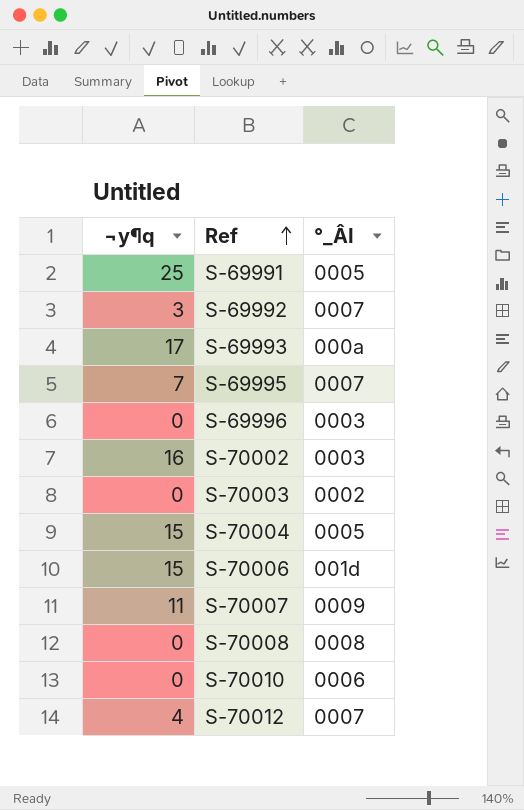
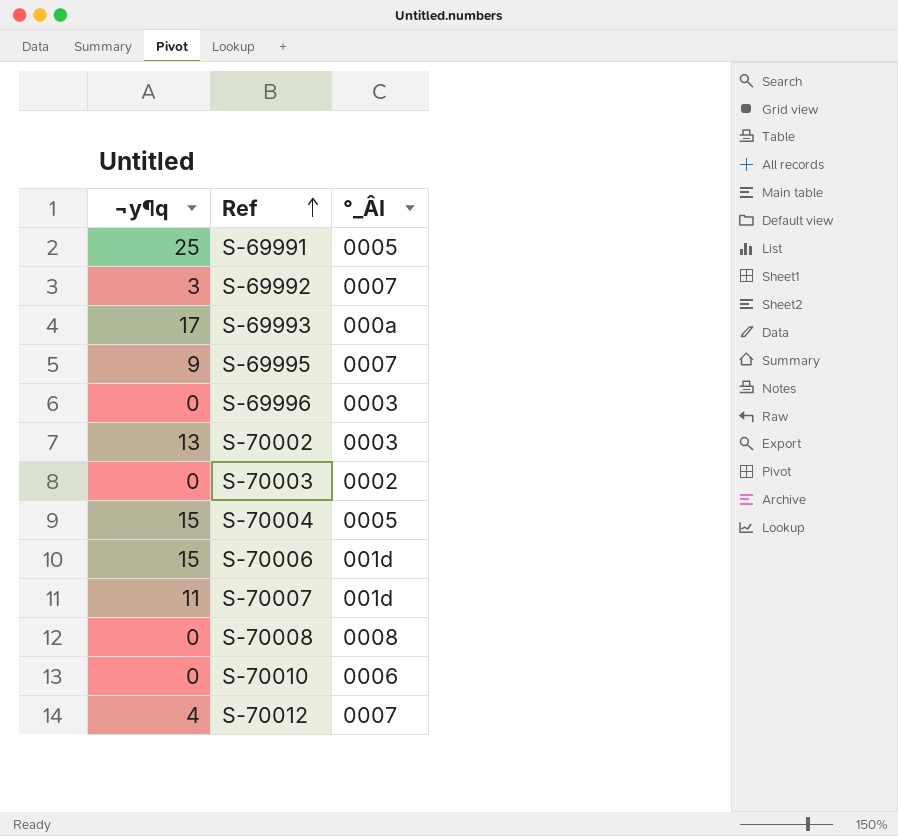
S-69995 | ¬y¶q: 7 -> 9
S-70002 | ¬y¶q: 16 -> 13
S-70007 | °_ÂI: 0009 -> 001d

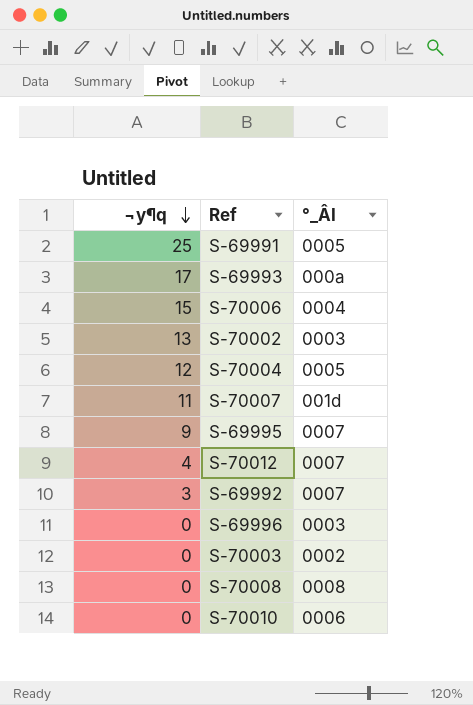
row order: Ref ascending -> ¬y¶q descending
S-70006 | °_ÂI: 001d -> 0004
S-70004 | ¬y¶q: 15 -> 12

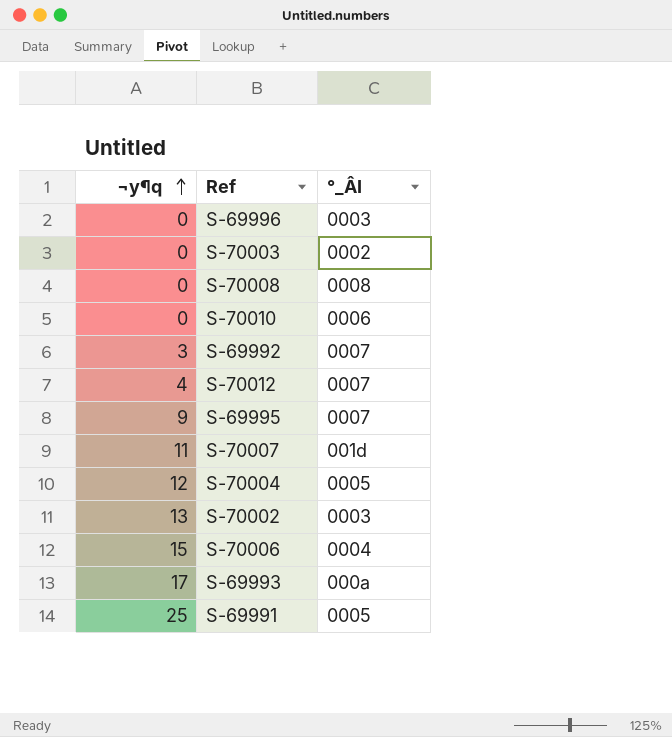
row order: ¬y¶q descending -> ¬y¶q ascending

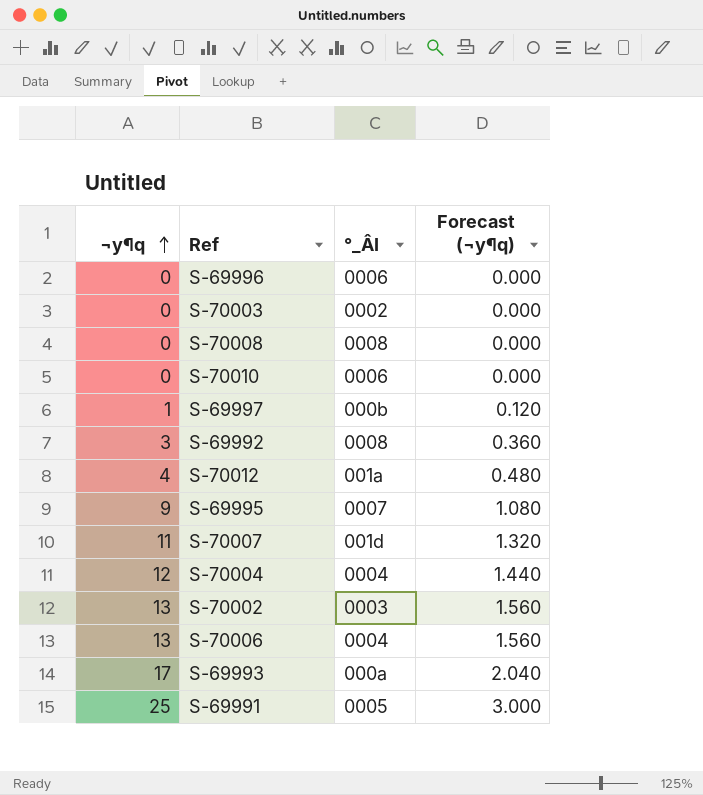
column Forecast (¬y¶q) | formula: none -> [¬y¶q] * 0.12
S-69996 | °_ÂI: 0003 -> 0006
row S-69997: none -> 1 | 000b | 0.120
S-69992 | °_ÂI: 0007 -> 0008
S-70012 | °_ÂI: 0007 -> 001a
S-70004 | °_ÂI: 0005 -> 0004
S-70006 | ¬y¶q: 15 -> 13

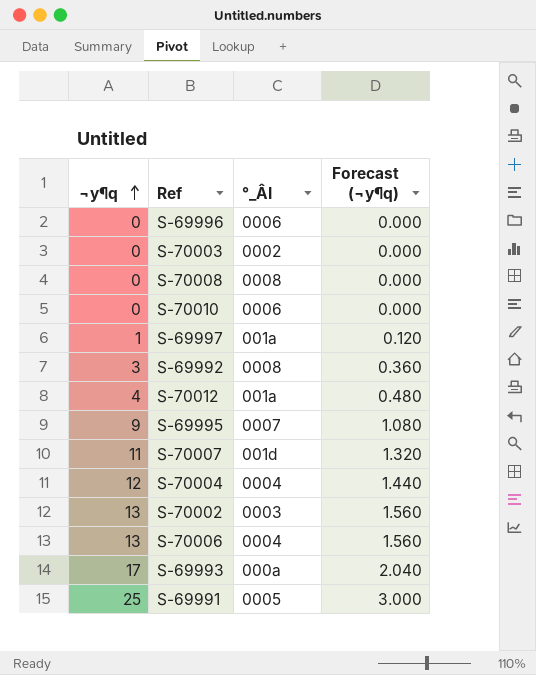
S-69997 | °_ÂI: 000b -> 001a

